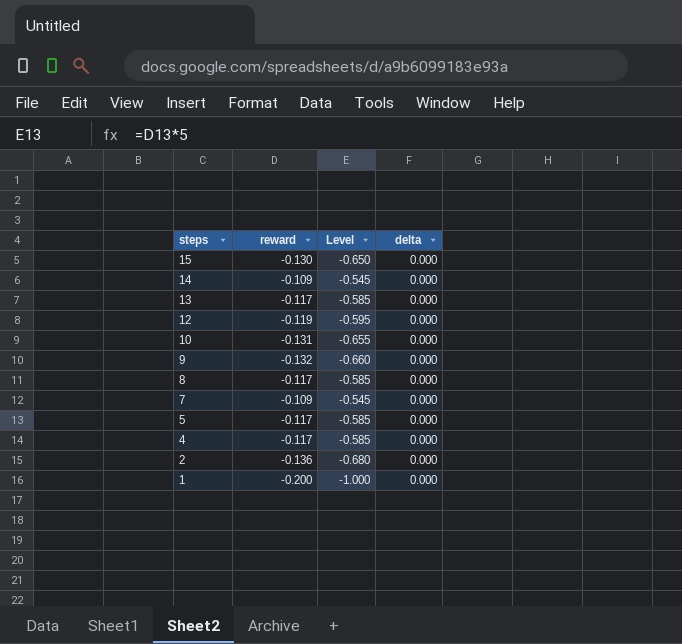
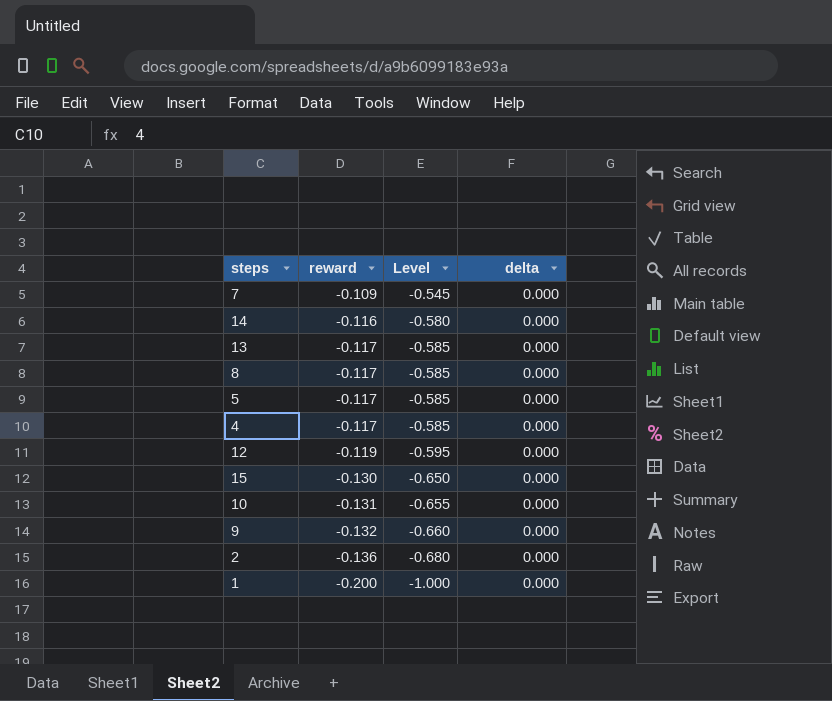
row order: steps descending -> reward descending
14 | reward: -0.109 -> -0.116
14 | Level: -0.545 -> -0.580

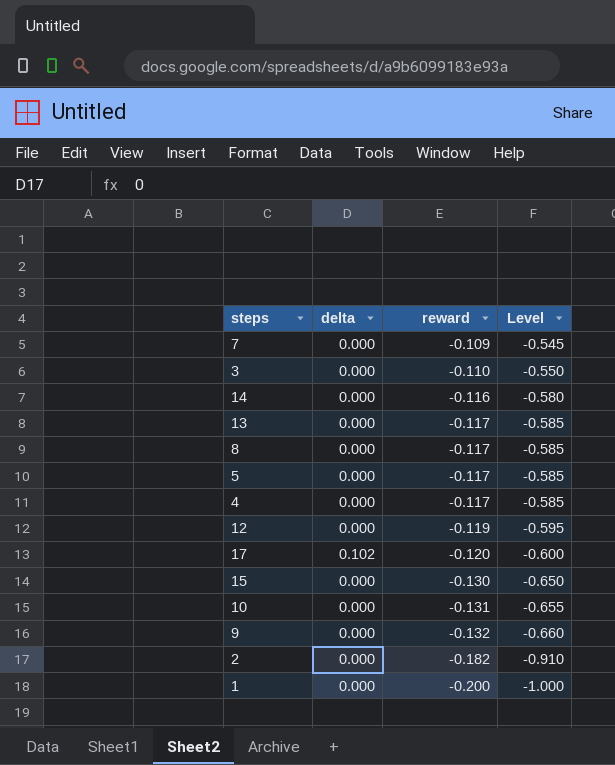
column delta | position: 4 -> 2
row 3: none -> 0.000 | -0.110 | -0.550
row 17: none -> 0.102 | -0.120 | -0.600
2 | reward: -0.136 -> -0.182
2 | Level: -0.680 -> -0.910

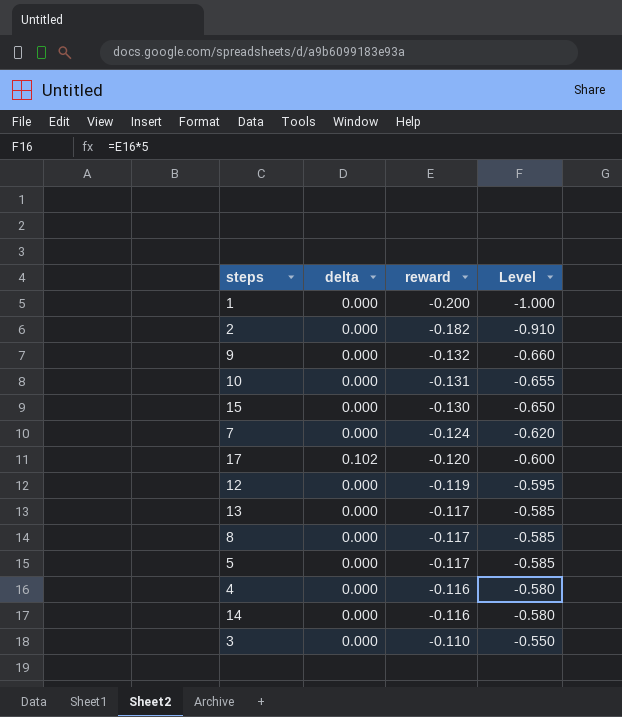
row order: reward descending -> reward ascending
7 | reward: -0.109 -> -0.124
7 | Level: -0.545 -> -0.620
4 | reward: -0.117 -> -0.116
4 | Level: -0.585 -> -0.580

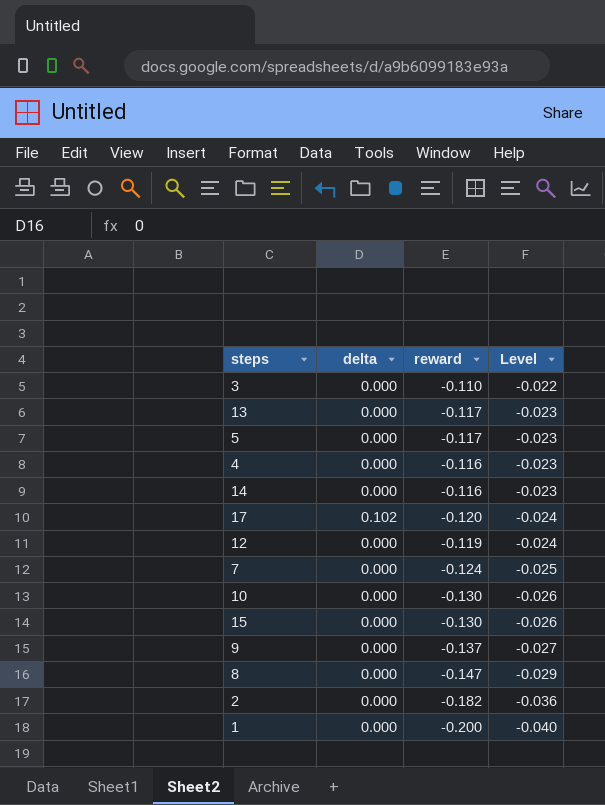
row order: reward ascending -> Level descending
column Level | formula: [reward] * 5 -> [reward] * 0.2
10 | reward: -0.131 -> -0.130
9 | reward: -0.132 -> -0.137
8 | reward: -0.117 -> -0.147

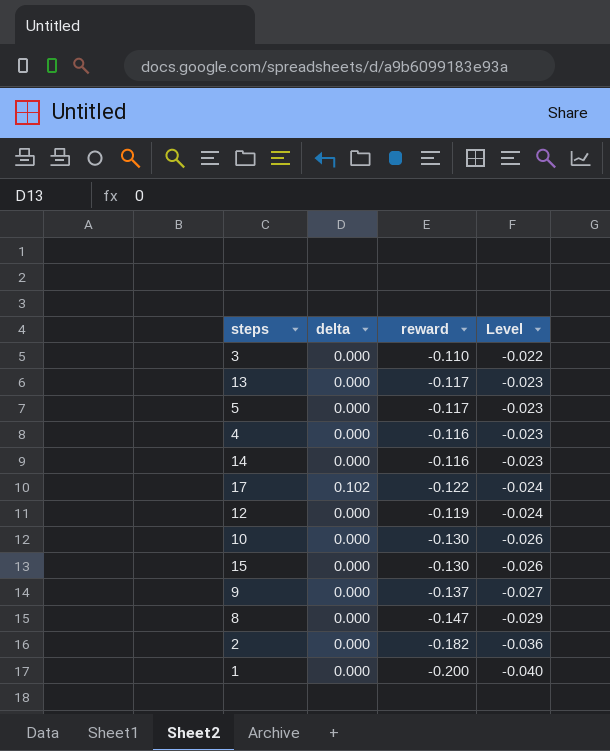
row 7: 0.000 | -0.124 | -0.025 -> none
17 | reward: -0.120 -> -0.122

